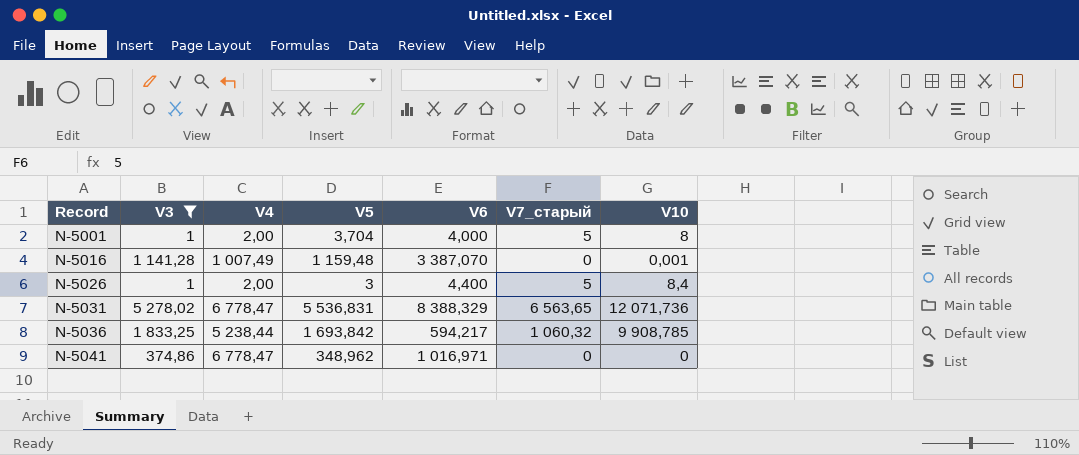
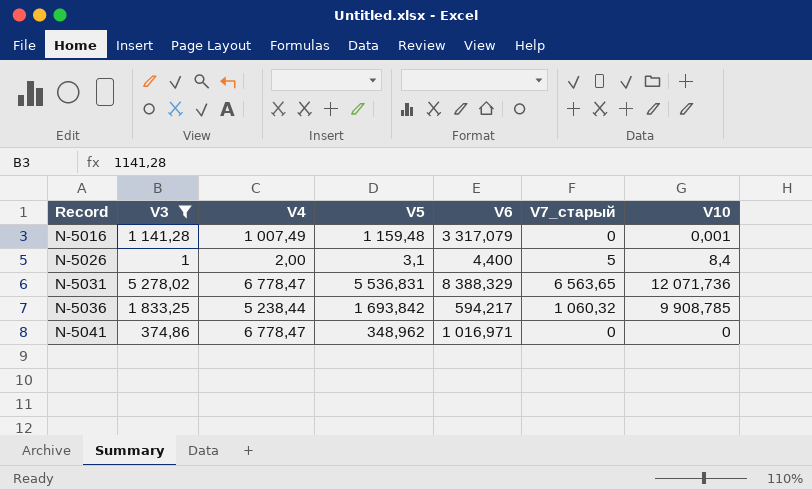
row N-5001: 1 | 2,00 | 3,704 | 4,000 | 5 | 8 -> none
N-5016 | V6: 3 387,070 -> 3 317,079
N-5026 | V5: 3 -> 3,1

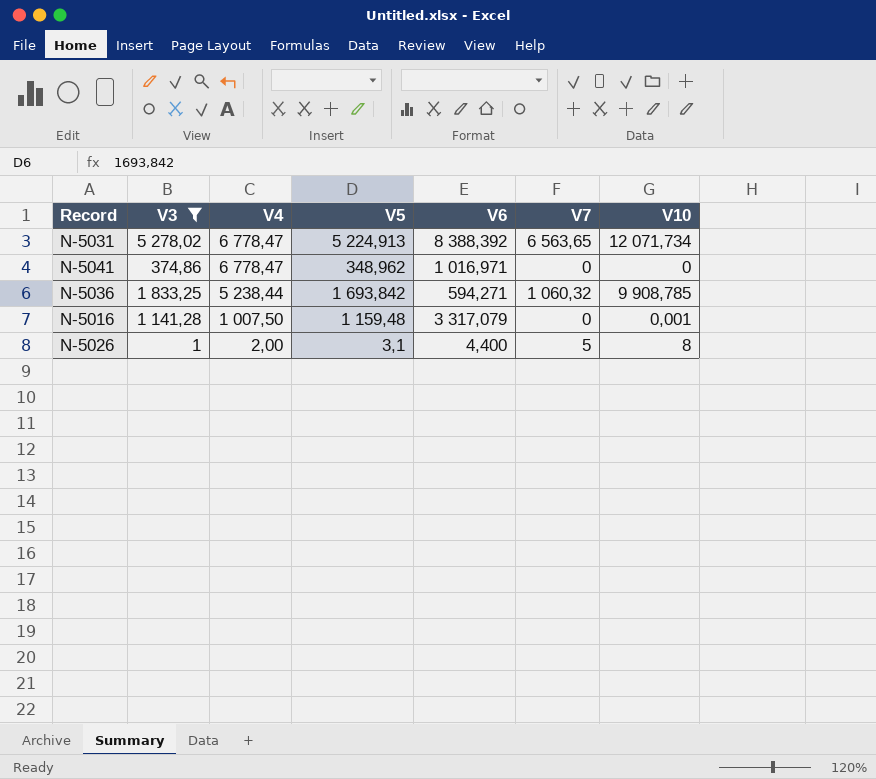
row order: Record ascending -> V4 descending
column name: V7_старый -> V7
N-5031 | V5: 5 536,831 -> 5 224,913
N-5031 | V6: 8 388,329 -> 8 388,392
N-5031 | V10: 12 071,736 -> 12 071,734
N-5036 | V6: 594,217 -> 594,271
N-5016 | V4: 1 007,49 -> 1 007,50
N-5026 | V10: 8,4 -> 8

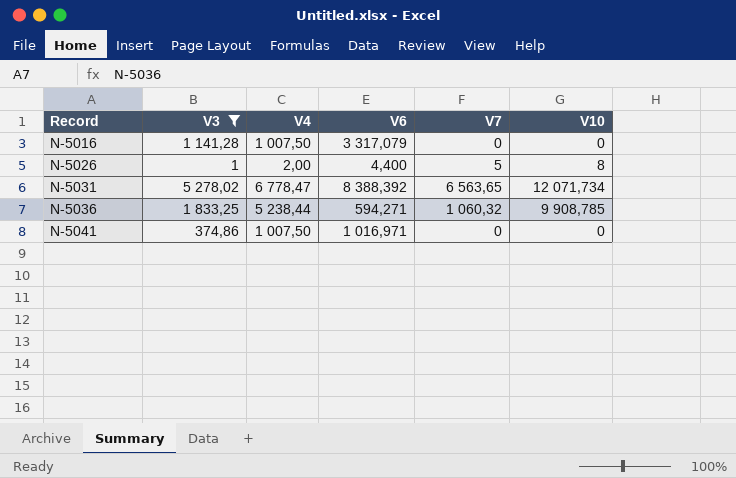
row order: V4 descending -> Record ascending
column V5 | position: 4 -> none
N-5016 | V10: 0,001 -> 0
N-5041 | V4: 6 778,47 -> 1 007,50

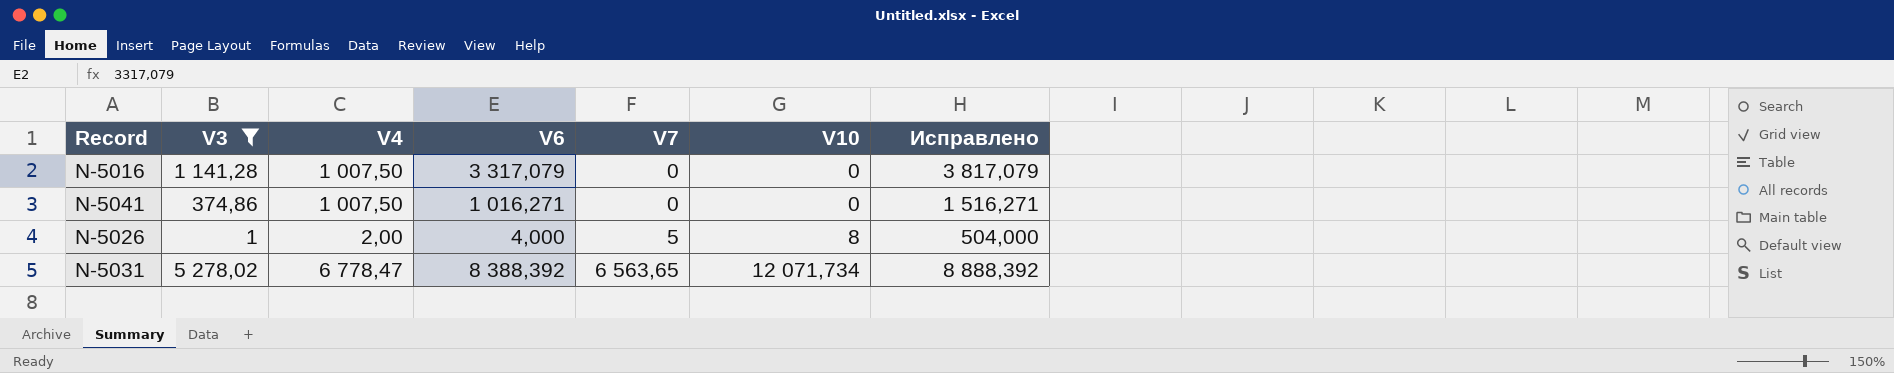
row order: Record ascending -> V7 ascending
column Исправлено | formula: none -> [V6] + 500
row N-5036: 1 833,25 | 5 238,44 | 594,271 | 1 060,32 | 9 908,785 -> none
N-5041 | V6: 1 016,971 -> 1 016,271
N-5026 | V6: 4,400 -> 4,000

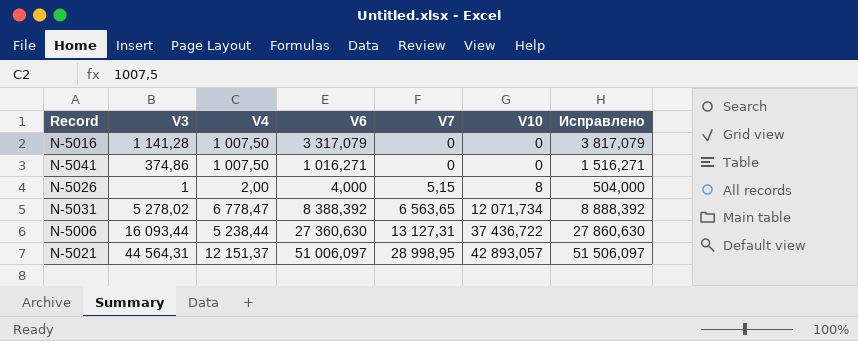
filter: V3 <= 5 278,02 -> none
N-5026 | V7: 5 -> 5,15

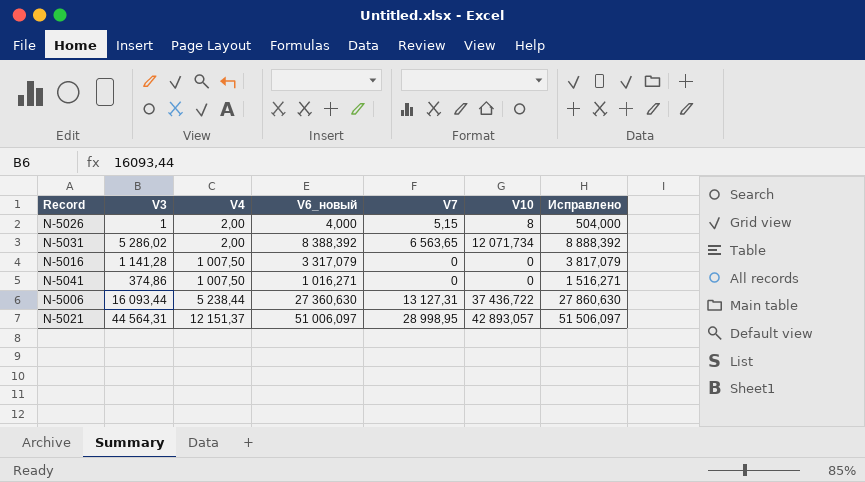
row order: V7 ascending -> V4 ascending
column name: V6 -> V6_новый
N-5031 | V3: 5 278,02 -> 5 286,02
N-5031 | V4: 6 778,47 -> 2,00

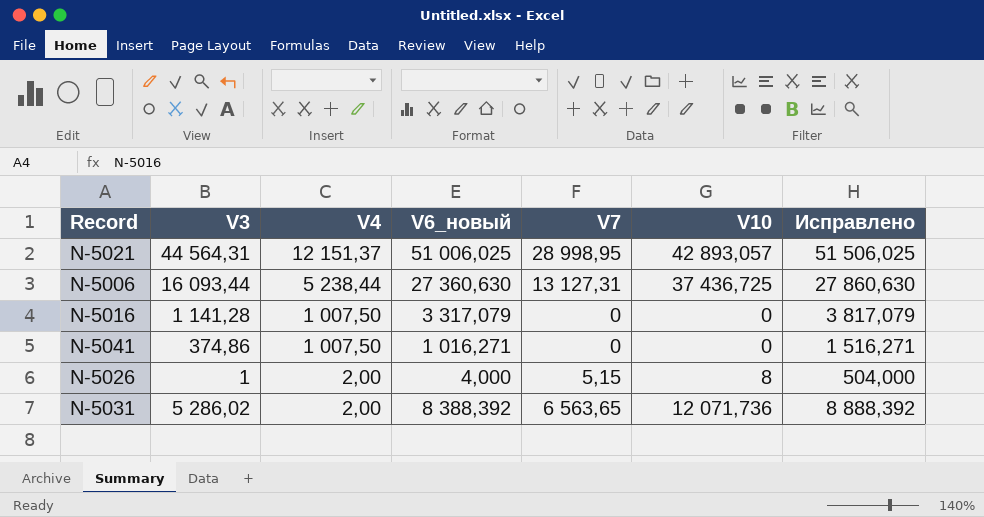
row order: V4 ascending -> V4 descending
N-5021 | V6_новый: 51 006,097 -> 51 006,025
N-5021 | Исправлено: 51 506,097 -> 51 506,025
N-5006 | V10: 37 436,722 -> 37 436,725
N-5031 | V10: 12 071,734 -> 12 071,736

